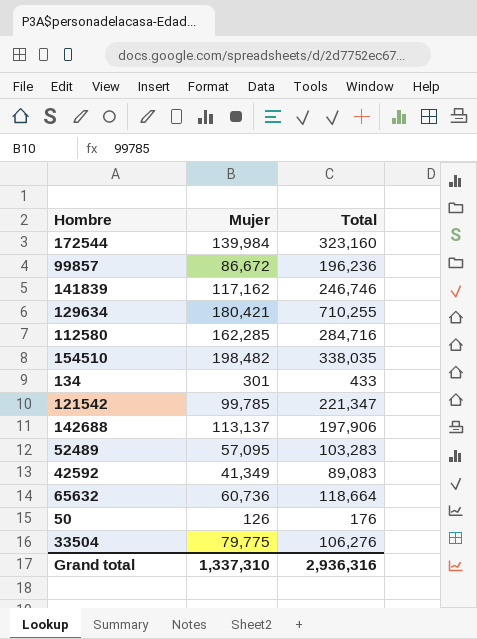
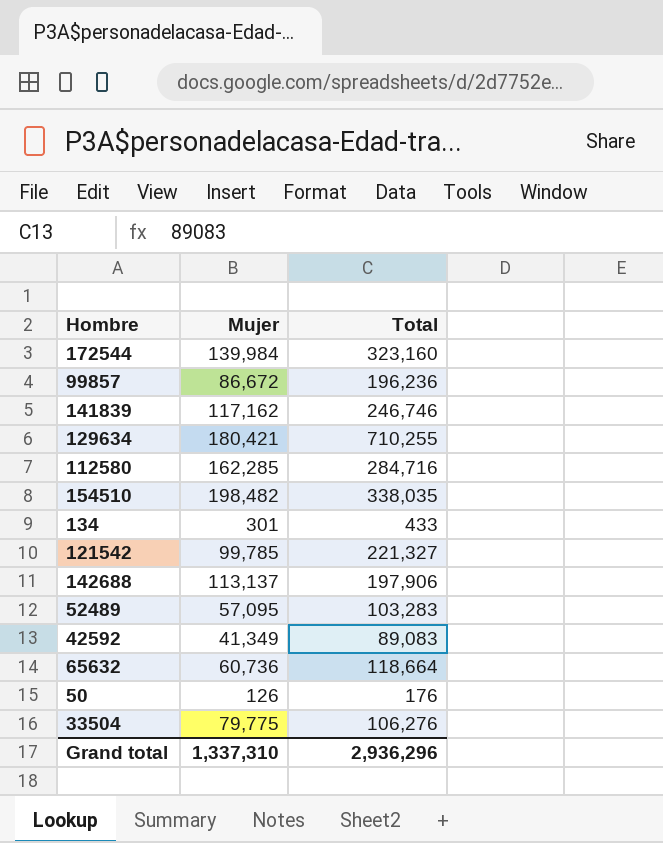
121542 | Total: 221,347 -> 221,327
Grand total | Total: 2,936,316 -> 2,936,296

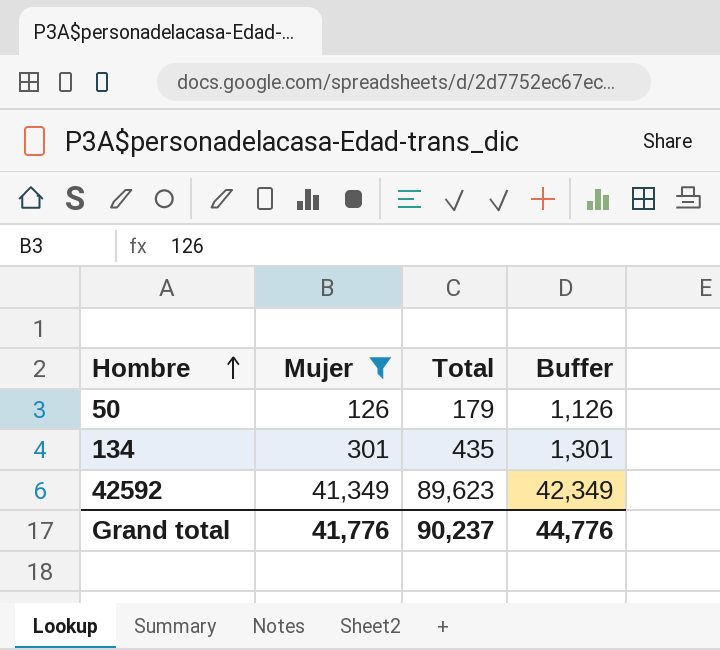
filter: none -> Mujer <= 41,349
row order: none -> Hombre ascending
column Buffer | formula: none -> [Mujer] + 1000
50 | Total: 176 -> 179
134 | Total: 433 -> 435
42592 | Total: 89,083 -> 89,623
Grand total | Mujer: 1,337,310 -> 41,776
Grand total | Total: 2,936,296 -> 90,237

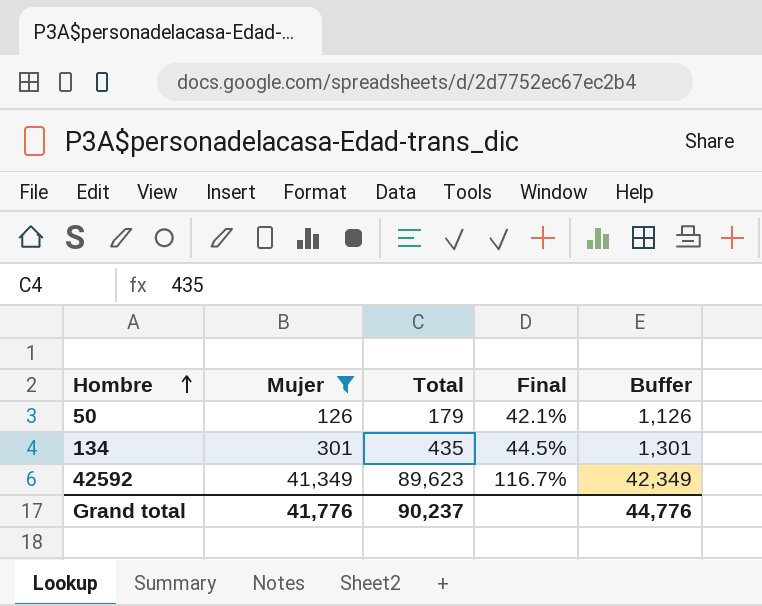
column Final | formula: none -> ([Total] - [Mujer]) / [Mujer]

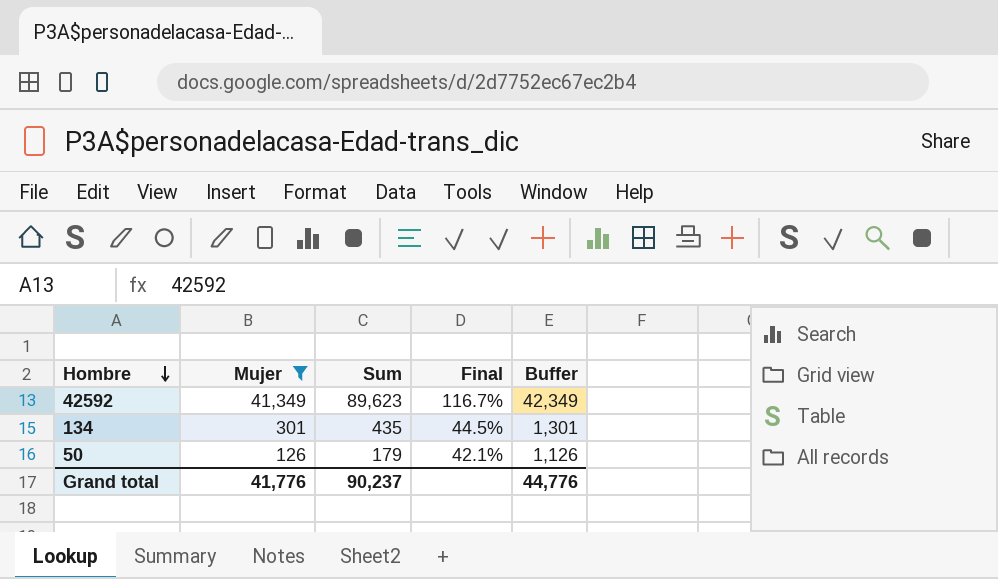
row order: Hombre ascending -> Hombre descending
column name: Total -> Sum

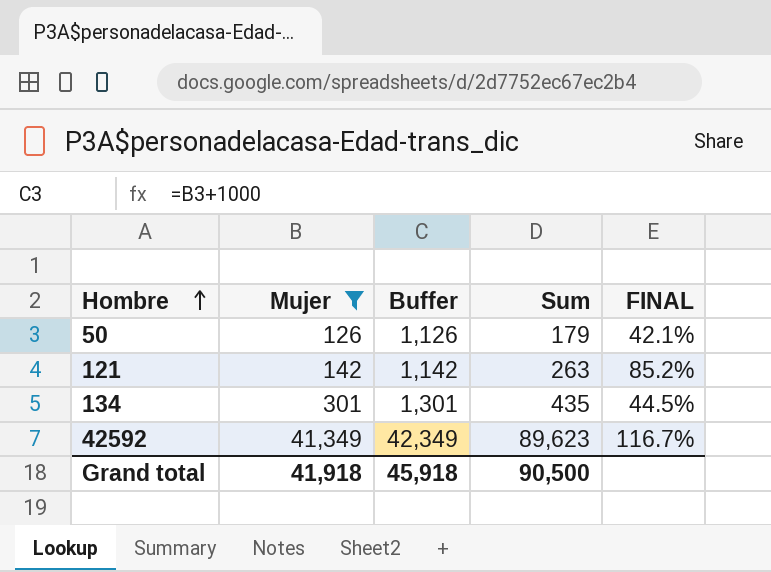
row order: Hombre descending -> Hombre ascending
column Buffer | position: 5 -> 3
column name: Final -> FINAL
row 121: none -> 142 | 1,142 | 263 | 85.2%
Grand total | Mujer: 41,776 -> 41,918
Grand total | Buffer: 44,776 -> 45,918
Grand total | Sum: 90,237 -> 90,500

